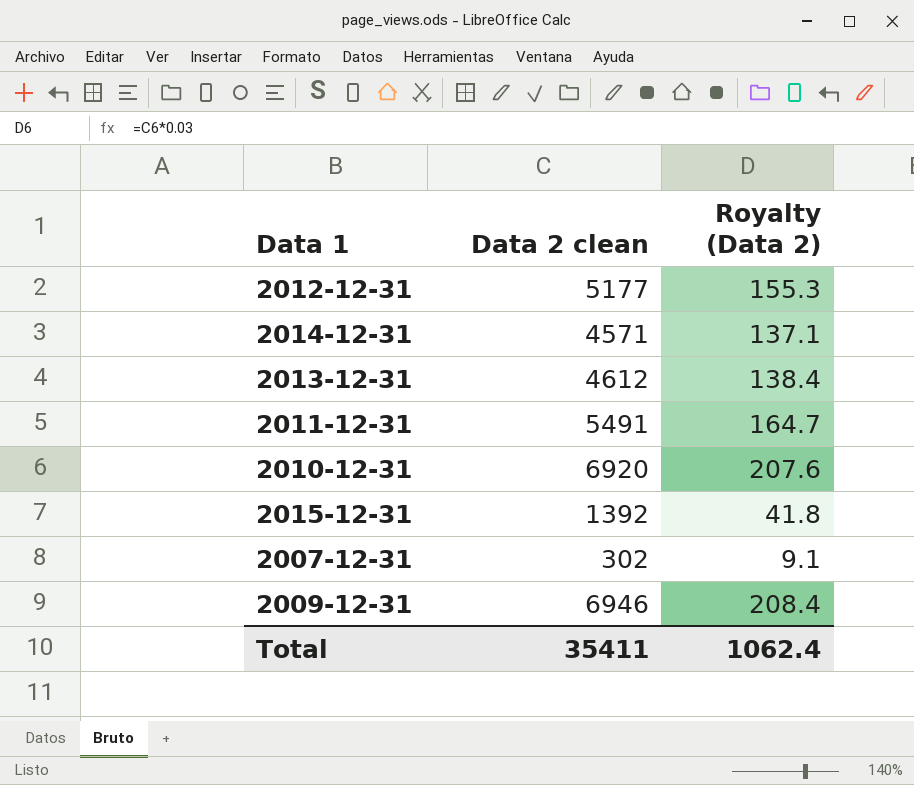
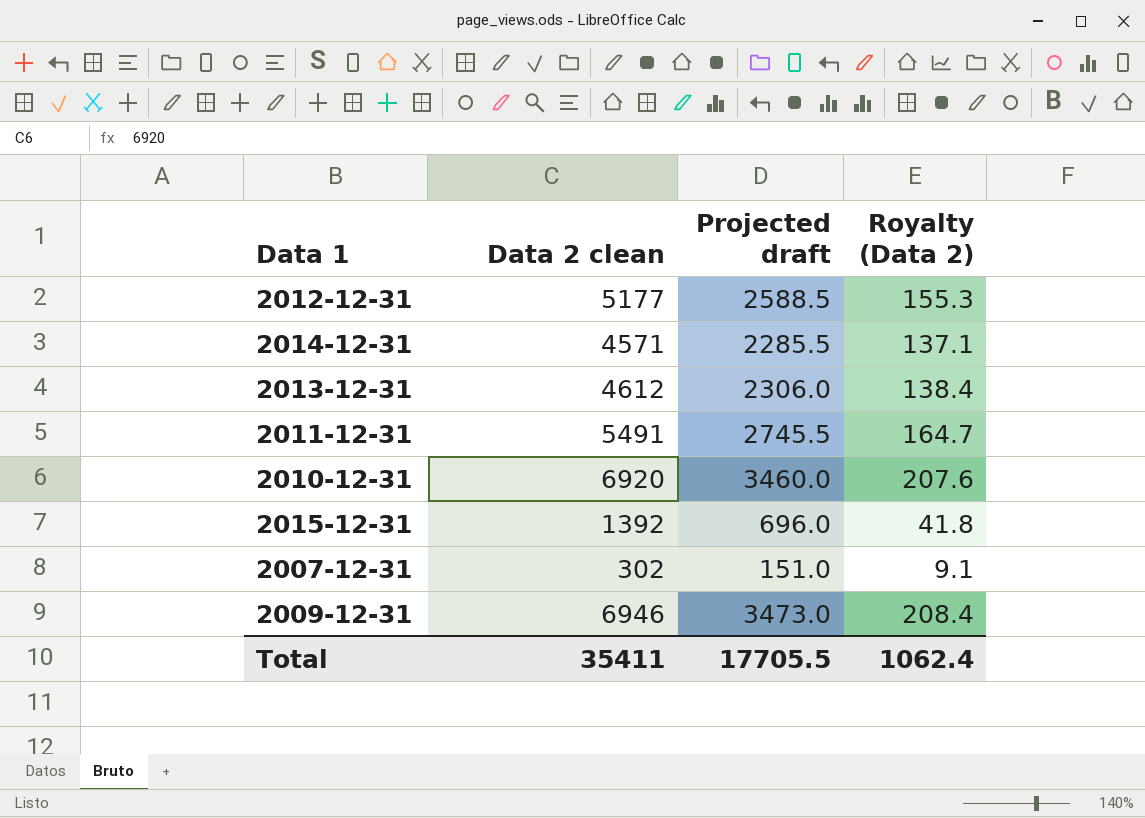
column Projected draft | formula: none -> [Data 2 clean] * 0.5

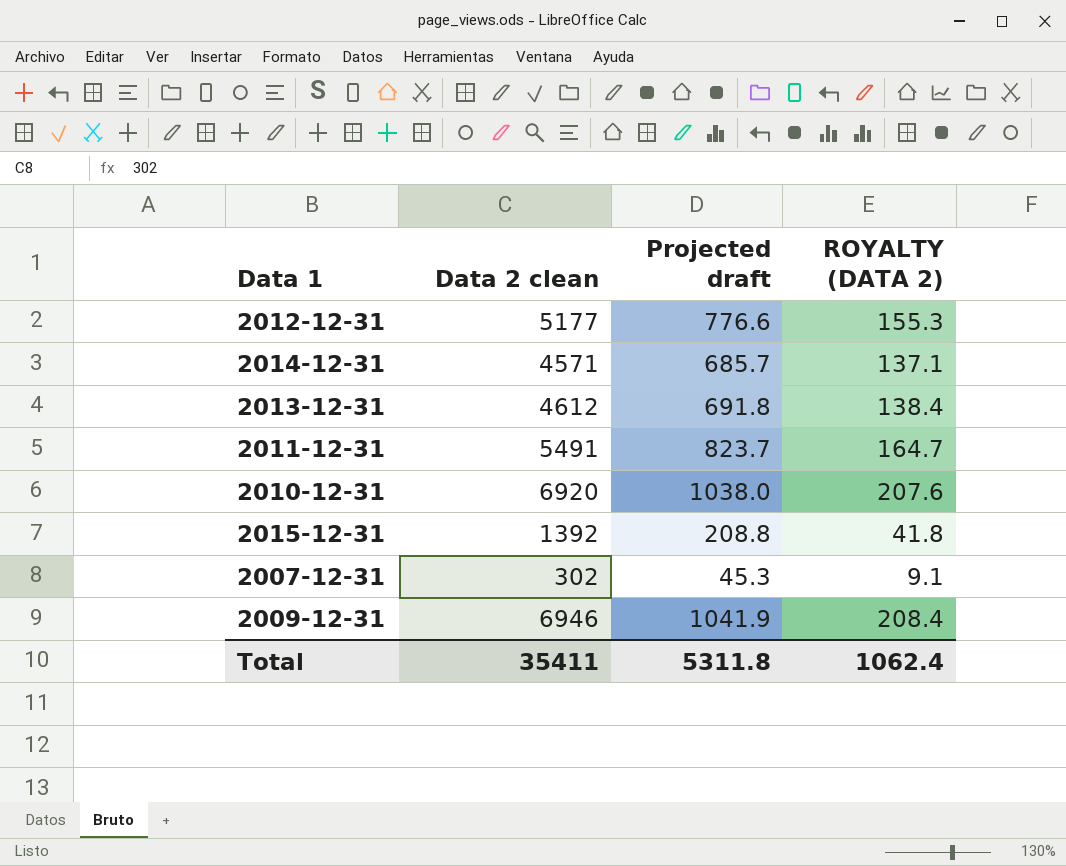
column Projected draft | formula: [Data 2 clean] * 0.5 -> [Data 2 clean] * 0.15
column name: Royalty (Data 2) -> ROYALTY (DATA 2)
Total | Projected draft: 17705.5 -> 5311.8

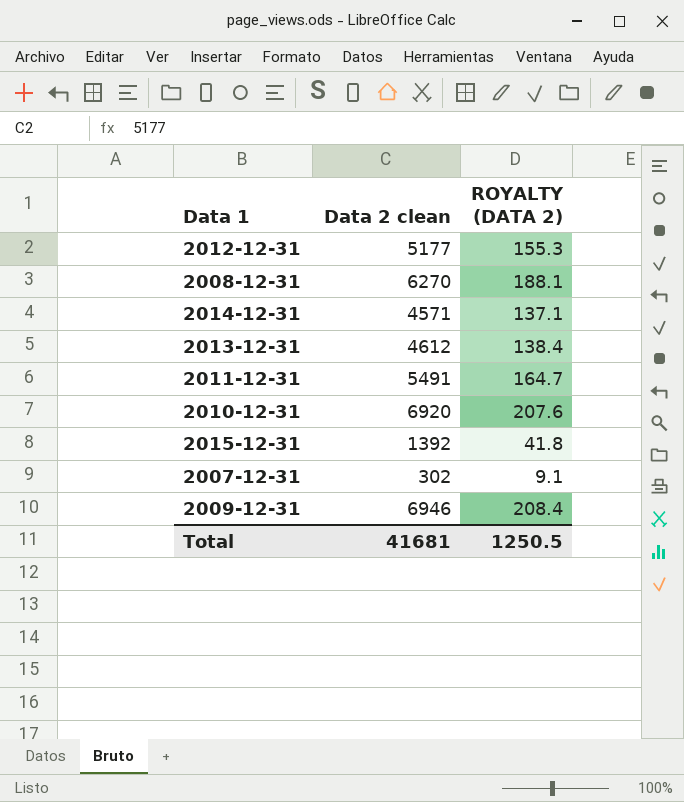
column Projected draft | formula: [Data 2 clean] * 0.15 -> none
row 2008-12-31: none -> 6270 | 188.1
Total | Data 2 clean: 35411 -> 41681
Total | ROYALTY (DATA 2): 1062.4 -> 1250.5

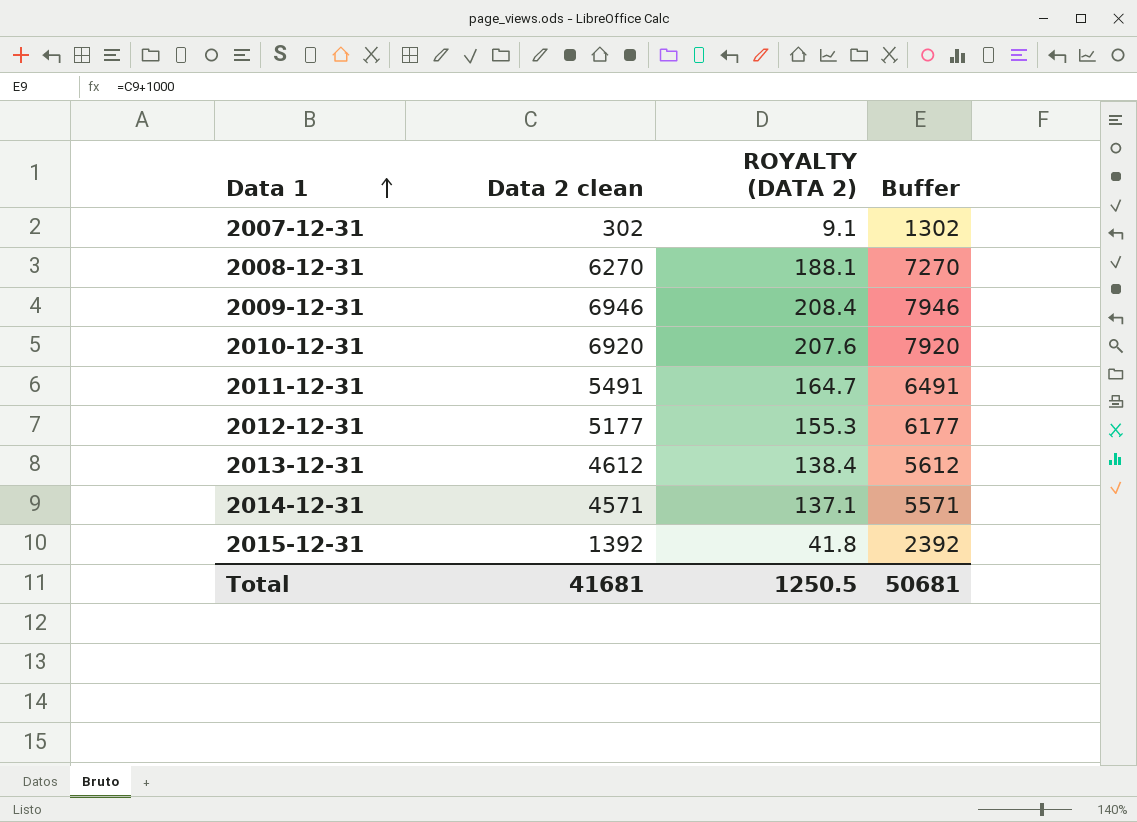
row order: none -> Data 1 ascending
column Buffer | formula: none -> [Data 2 clean] + 1000

